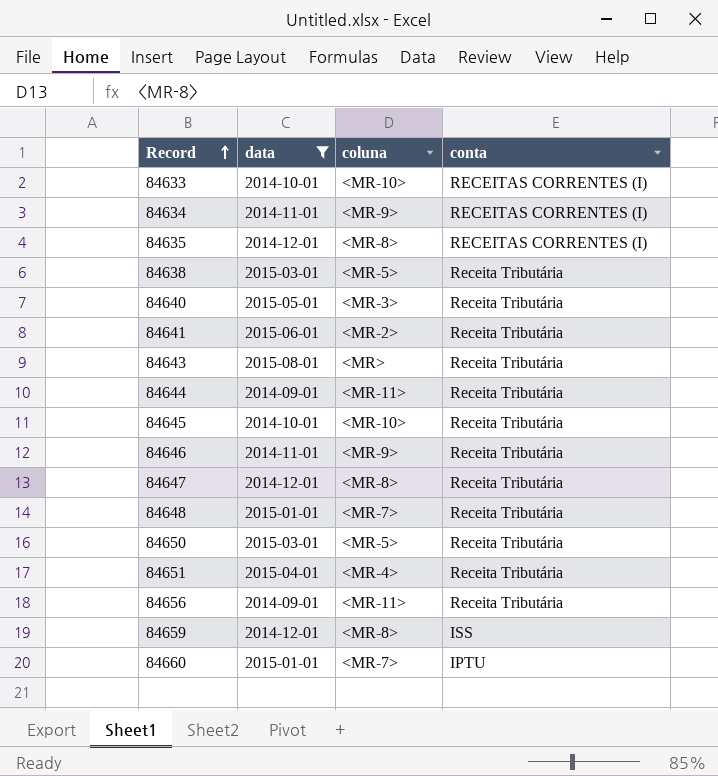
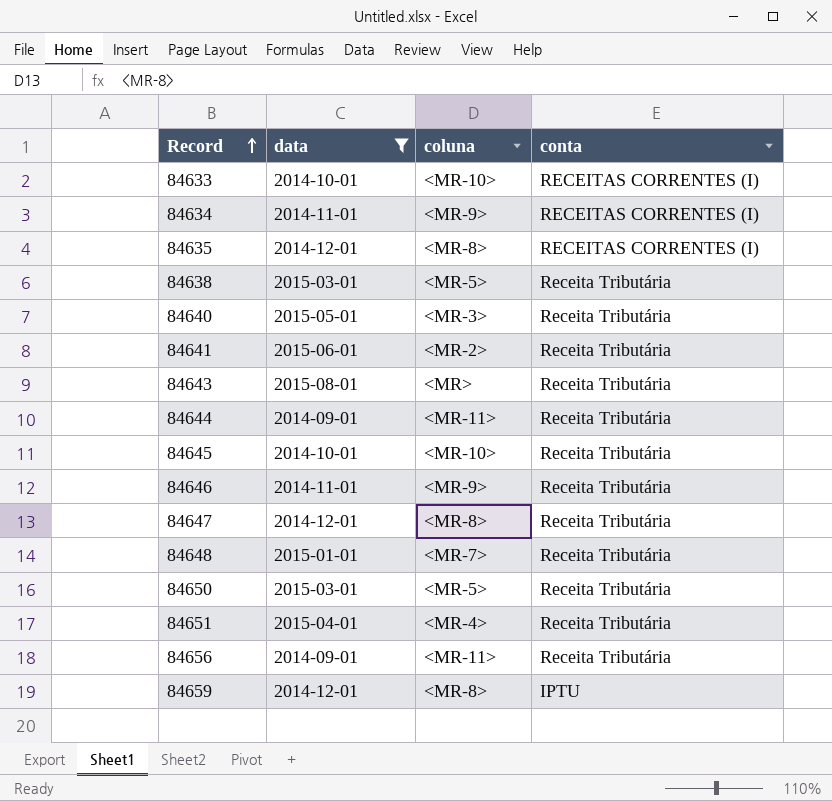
row 84660: 2015-01-01 | <MR-7> | IPTU -> none
84659 | conta: ISS -> IPTU

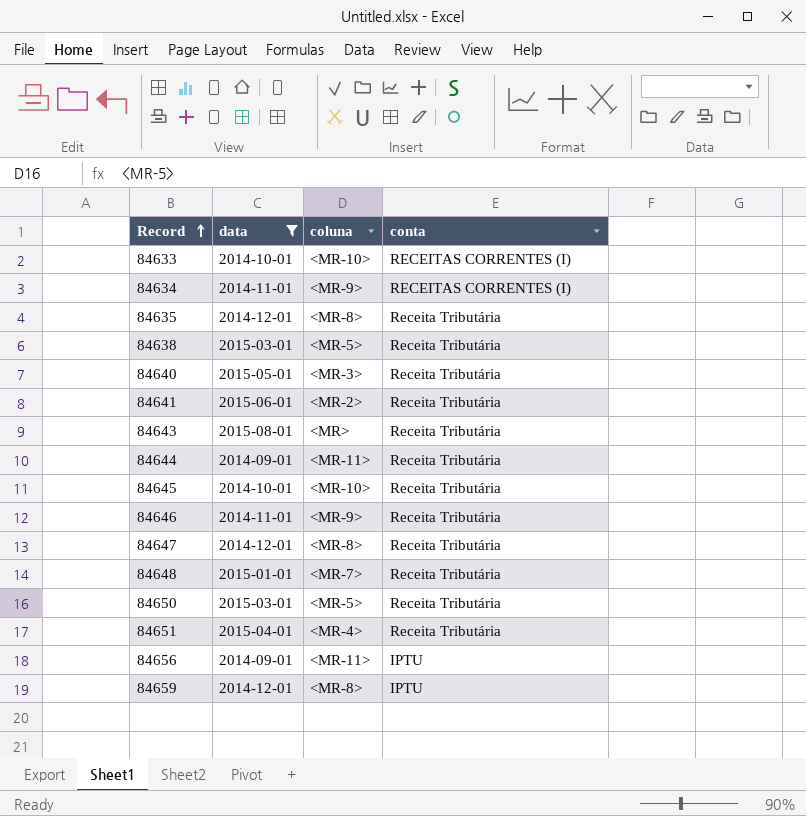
84635 | conta: RECEITAS CORRENTES (I) -> Receita Tributária
84656 | conta: Receita Tributária -> IPTU

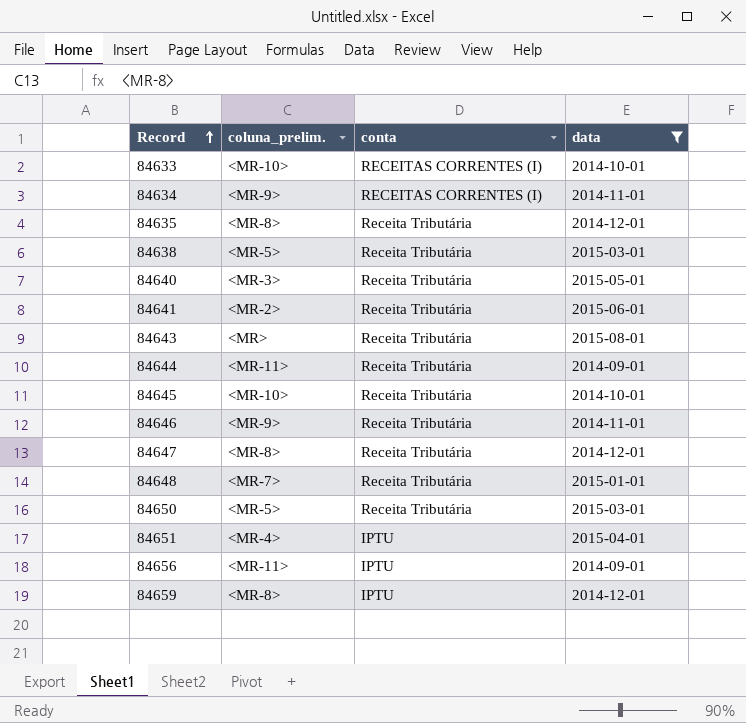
column name: coluna -> coluna_prelim.
column data | position: 2 -> 4
84651 | conta: Receita Tributária -> IPTU

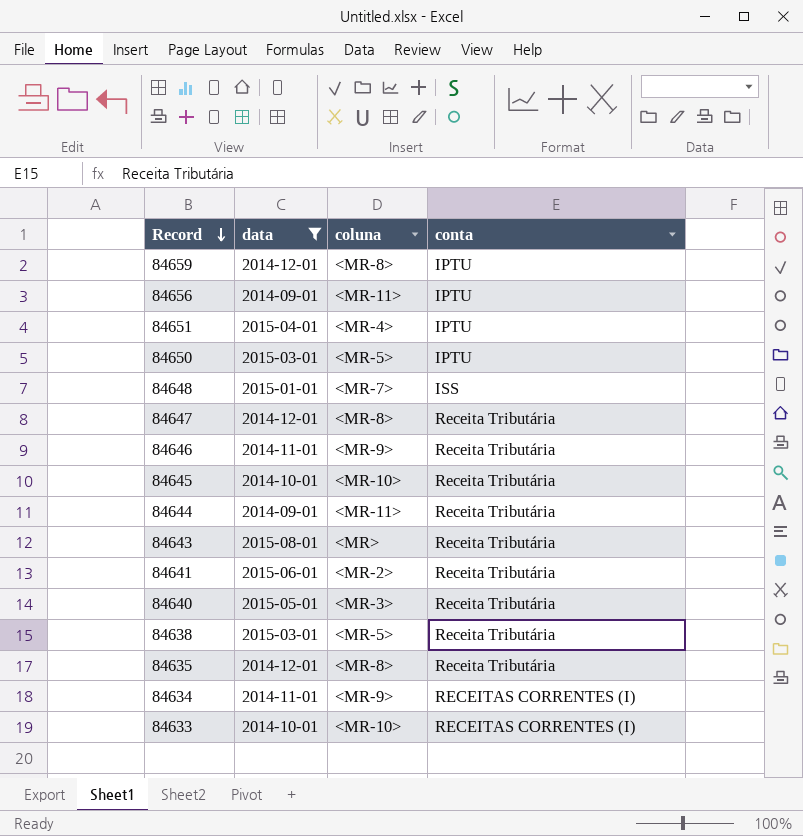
row order: Record ascending -> Record descending
column data | position: 4 -> 2
column name: coluna_prelim. -> coluna
84650 | conta: Receita Tributária -> IPTU
84648 | conta: Receita Tributária -> ISS

